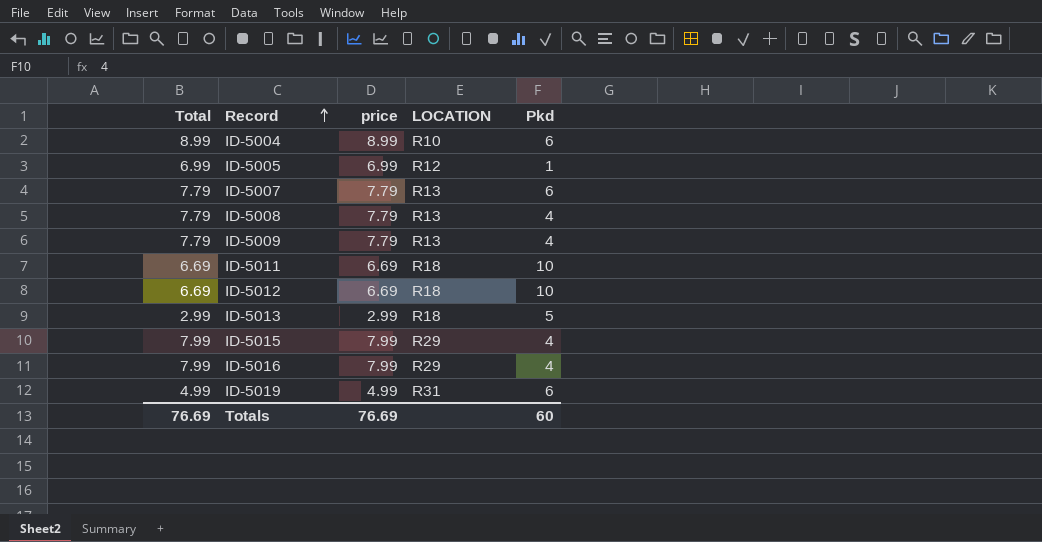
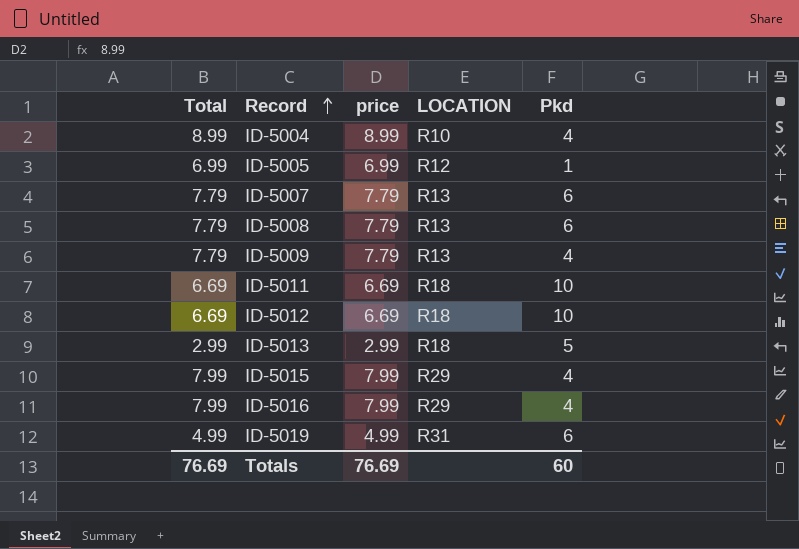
ID-5004 | Pkd: 6 -> 4
ID-5008 | Pkd: 4 -> 6

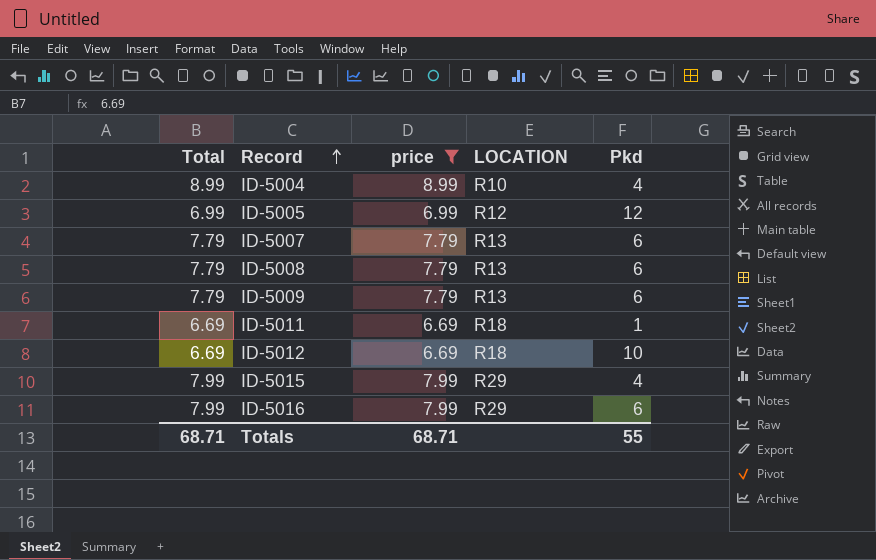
filter: none -> price >= 6.69
ID-5005 | Pkd: 1 -> 12
ID-5009 | Pkd: 4 -> 6
ID-5011 | Pkd: 10 -> 1
ID-5016 | Pkd: 4 -> 6
Totals | Total: 76.69 -> 68.71
Totals | price: 76.69 -> 68.71
Totals | Pkd: 60 -> 55

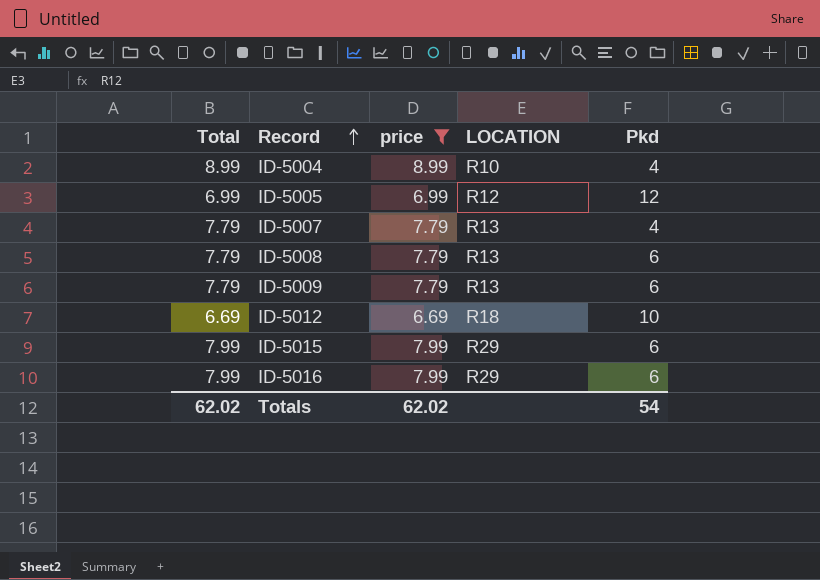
row ID-5011: 6.69 | 6.69 | R18 | 1 -> none
ID-5007 | Pkd: 6 -> 4
ID-5015 | Pkd: 4 -> 6
Totals | Total: 68.71 -> 62.02
Totals | price: 68.71 -> 62.02
Totals | Pkd: 55 -> 54

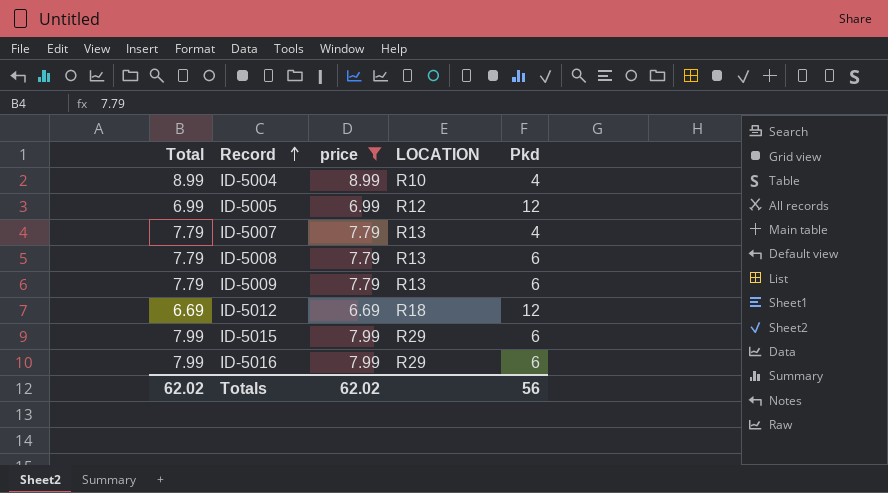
ID-5012 | Pkd: 10 -> 12
Totals | Pkd: 54 -> 56

